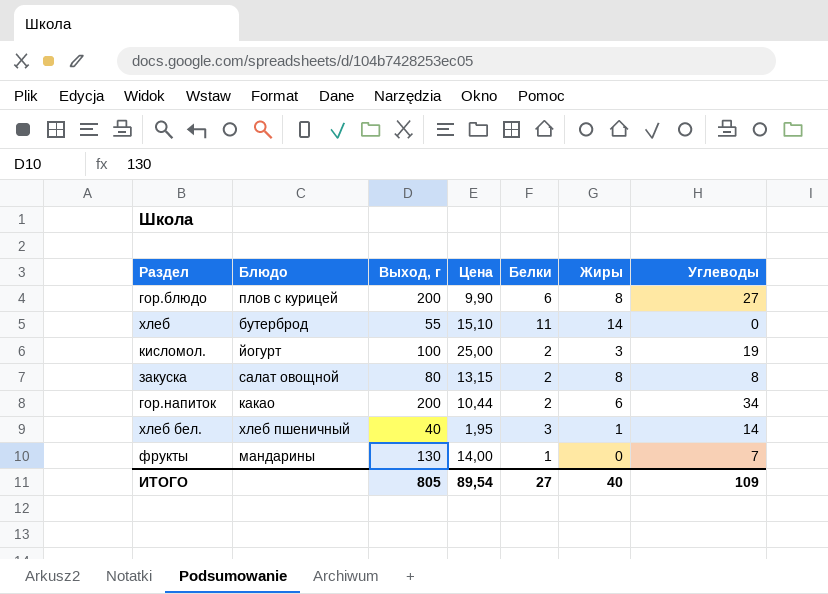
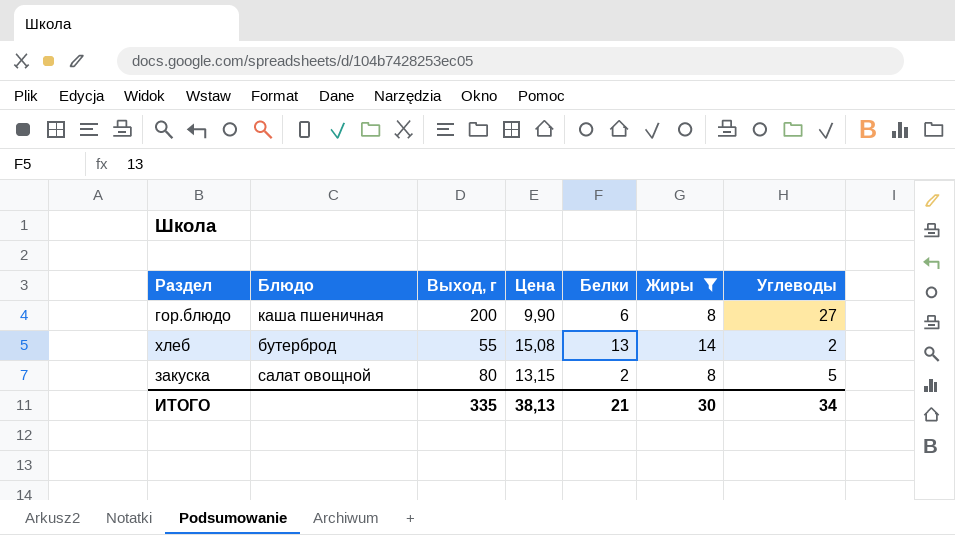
filter: none -> Жиры >= 8
гор.блюдо | Блюдо: плов с курицей -> каша пшеничная
хлеб | Цена: 15,10 -> 15,08
хлеб | Белки: 11 -> 13
хлеб | Углеводы: 0 -> 2
закуска | Углеводы: 8 -> 5
ИТОГО | Выход, г: 805 -> 335
ИТОГО | Цена: 89,54 -> 38,13
ИТОГО | Белки: 27 -> 21
ИТОГО | Жиры: 40 -> 30
ИТОГО | Углеводы: 109 -> 34

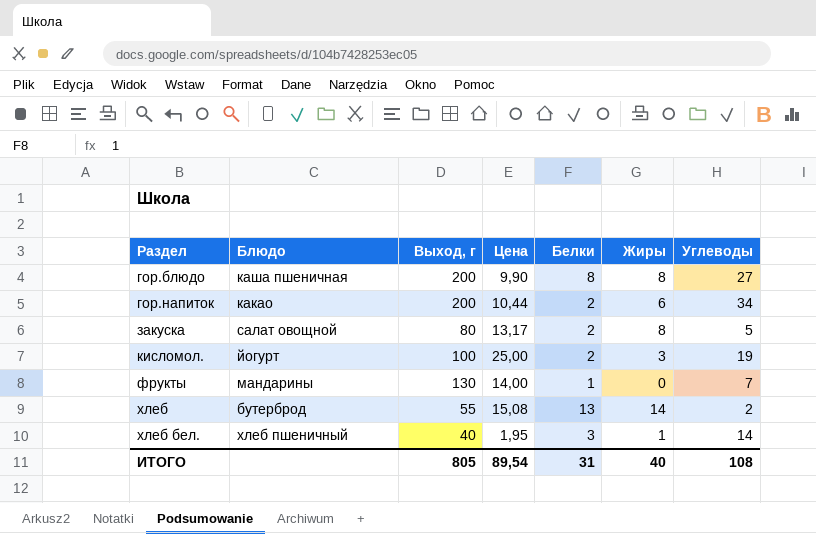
filter: Жиры >= 8 -> none
row order: none -> Раздел ascending
гор.блюдо | Белки: 6 -> 8
закуска | Цена: 13,15 -> 13,17
ИТОГО | Выход, г: 335 -> 805
ИТОГО | Цена: 38,13 -> 89,54
ИТОГО | Белки: 21 -> 31
ИТОГО | Жиры: 30 -> 40
ИТОГО | Углеводы: 34 -> 108

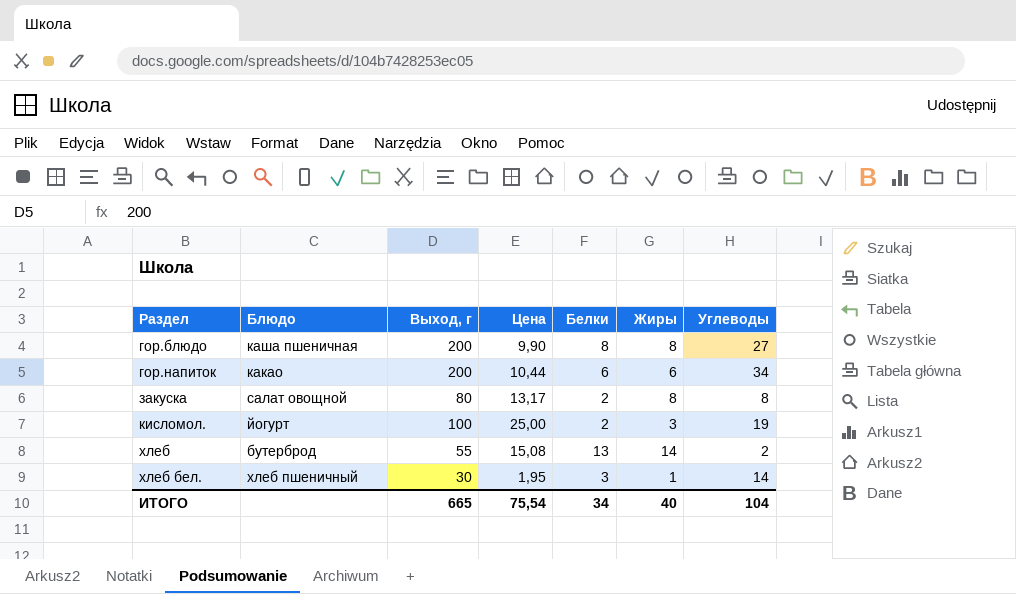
row фрукты: мандарины | 130 | 14,00 | 1 | 0 | 7 -> none
гор.напиток | Белки: 2 -> 6
закуска | Углеводы: 5 -> 8
хлеб бел. | Выход, г: 40 -> 30
ИТОГО | Выход, г: 805 -> 665
ИТОГО | Цена: 89,54 -> 75,54
ИТОГО | Белки: 31 -> 34
ИТОГО | Углеводы: 108 -> 104

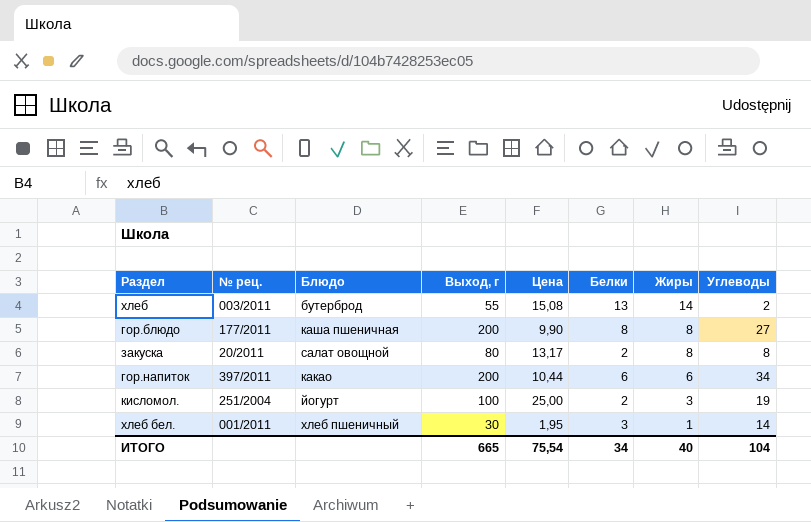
row order: Раздел ascending -> Жиры descending
column № рец. | position: none -> 2

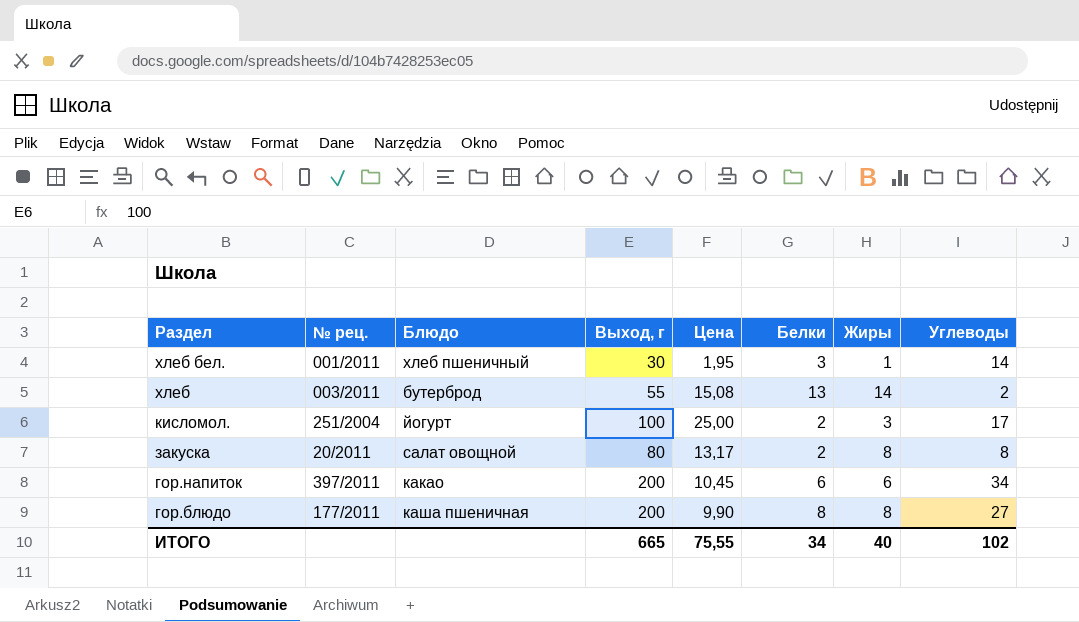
row order: Жиры descending -> Раздел descending
кисломол. | Углеводы: 19 -> 17
гор.напиток | Цена: 10,44 -> 10,45
ИТОГО | Цена: 75,54 -> 75,55
ИТОГО | Углеводы: 104 -> 102

